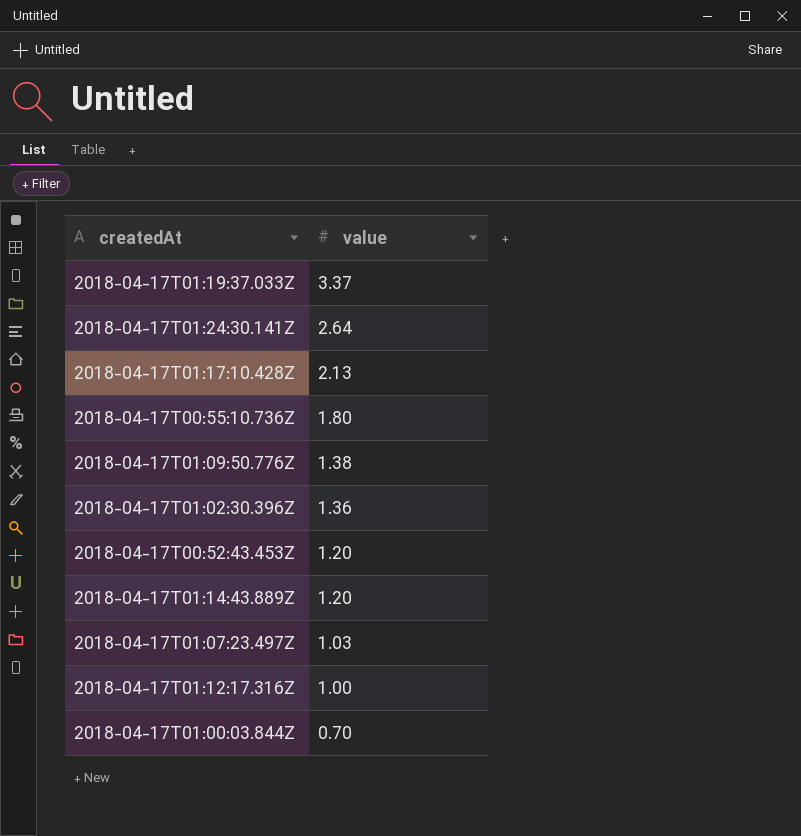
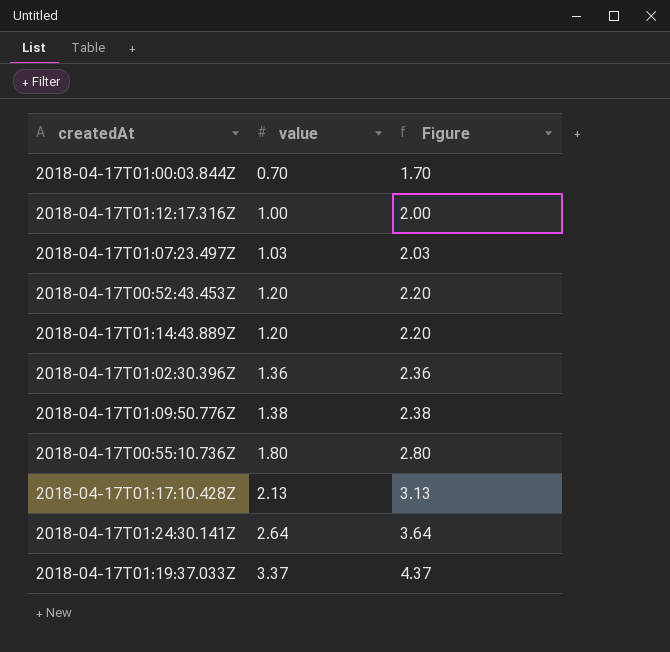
row order: value descending -> value ascending
column Figure | formula: none -> [value] + 1

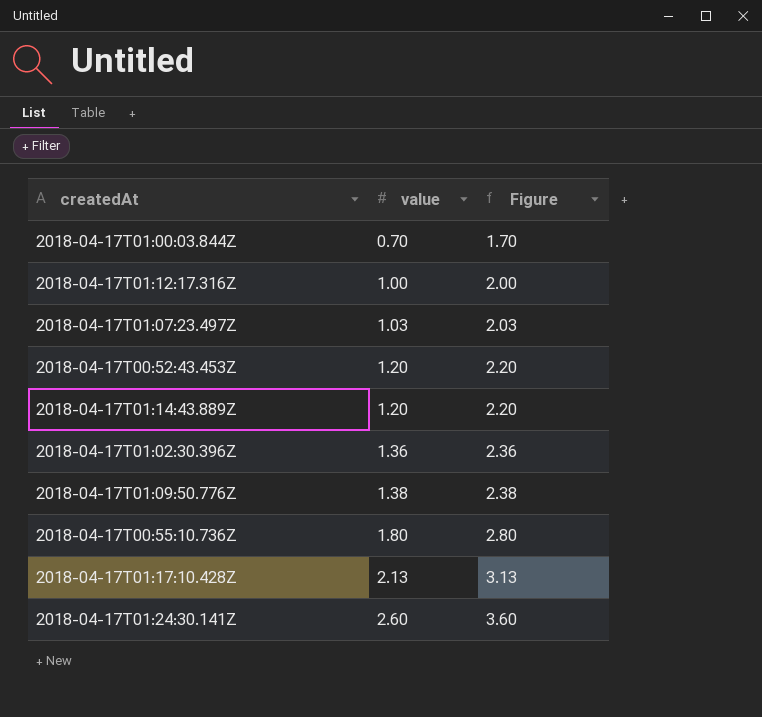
row 2018-04-17T01:19:37.033Z: 3.37 | 4.37 -> none
2018-04-17T01:24:30.141Z | value: 2.64 -> 2.60
2018-04-17T01:24:30.141Z | Figure: 3.64 -> 3.60

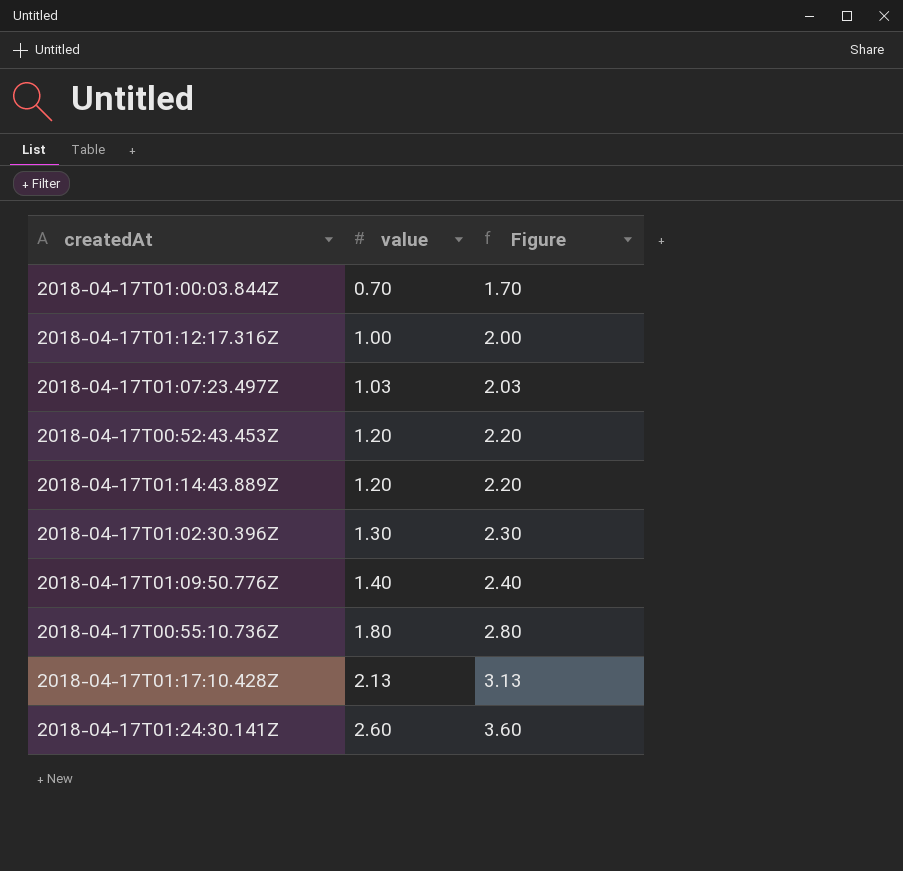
2018-04-17T01:02:30.396Z | value: 1.36 -> 1.30
2018-04-17T01:02:30.396Z | Figure: 2.36 -> 2.30
2018-04-17T01:09:50.776Z | value: 1.38 -> 1.40
2018-04-17T01:09:50.776Z | Figure: 2.38 -> 2.40

